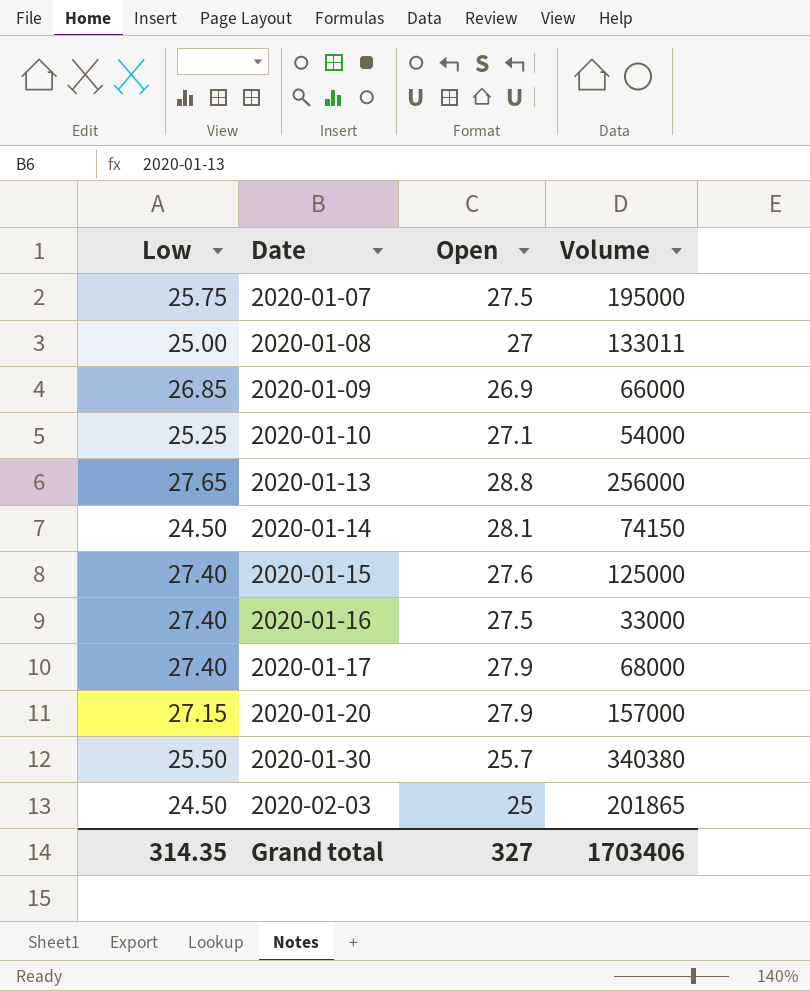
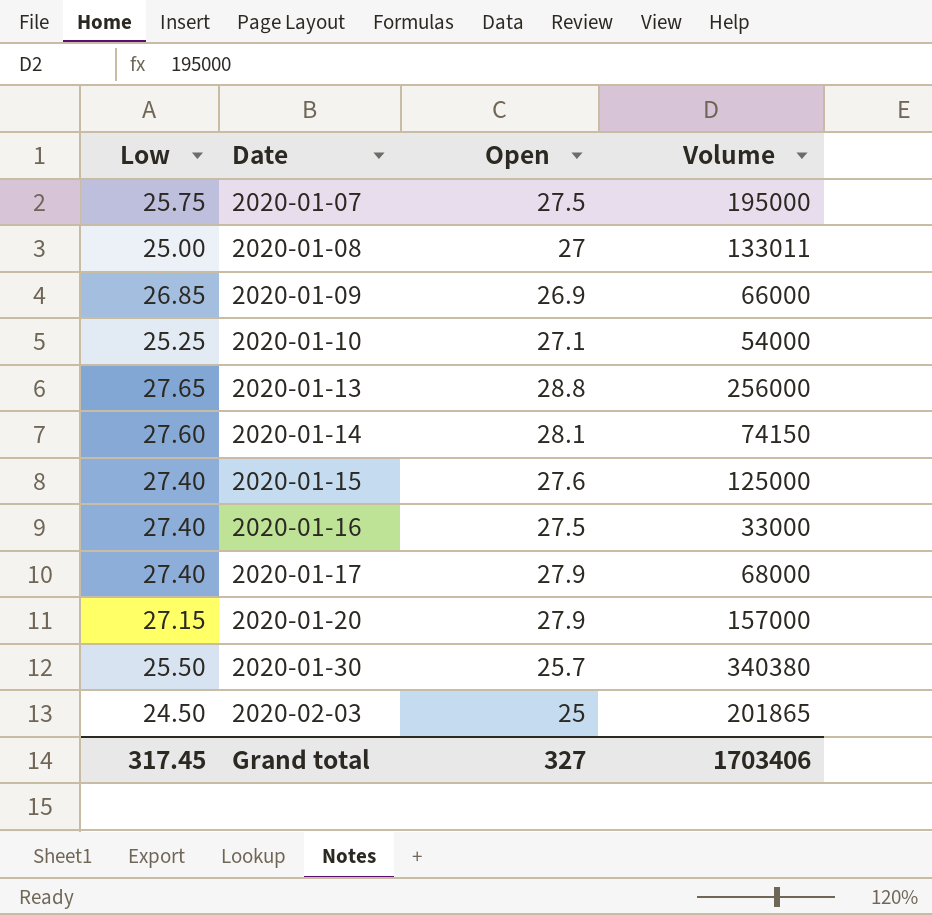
2020-01-14 | Low: 24.50 -> 27.60
Grand total | Low: 314.35 -> 317.45

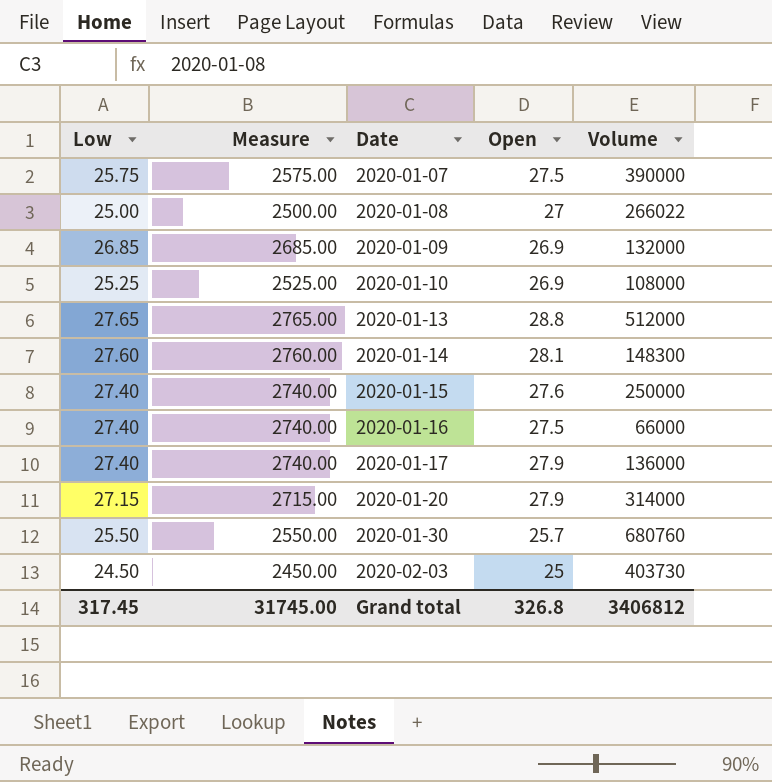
column Measure | formula: none -> [Low] * 100
2020-01-07 | Volume: 195000 -> 390000
2020-01-08 | Volume: 133011 -> 266022
2020-01-09 | Volume: 66000 -> 132000
2020-01-10 | Open: 27.1 -> 26.9
2020-01-10 | Volume: 54000 -> 108000
2020-01-13 | Volume: 256000 -> 512000
2020-01-14 | Volume: 74150 -> 148300
2020-01-15 | Volume: 125000 -> 250000
2020-01-16 | Volume: 33000 -> 66000
2020-01-17 | Volume: 68000 -> 136000
2020-01-20 | Volume: 157000 -> 314000
2020-01-30 | Volume: 340380 -> 680760
2020-02-03 | Volume: 201865 -> 403730
Grand total | Open: 327 -> 326.8
Grand total | Volume: 1703406 -> 3406812

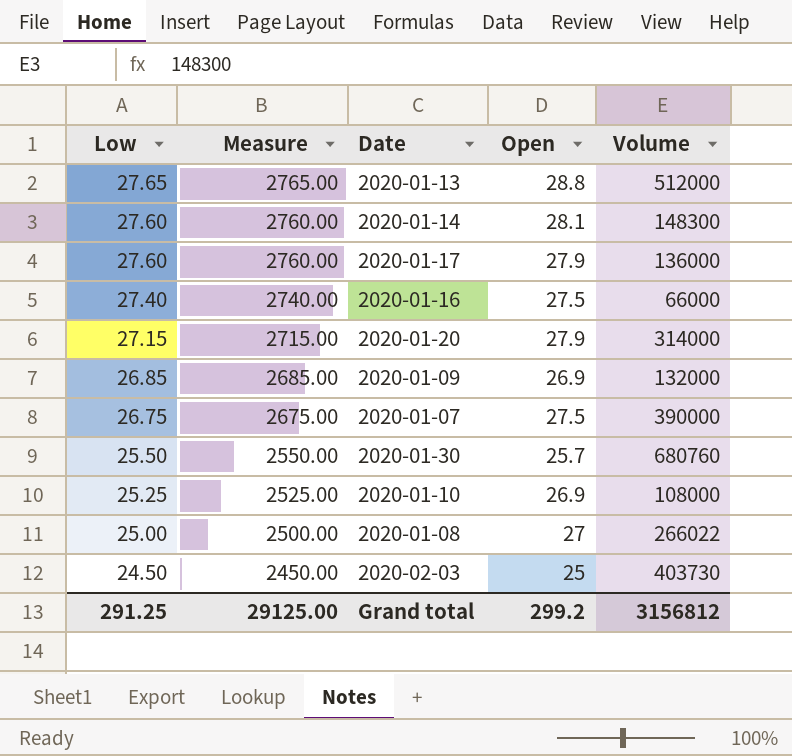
row order: Date ascending -> Low descending
row 2020-01-15: 27.40 | 2740.00 | 27.6 | 250000 -> none
2020-01-17 | Low: 27.40 -> 27.60
2020-01-17 | Measure: 2740.00 -> 2760.00
2020-01-07 | Low: 25.75 -> 26.75
2020-01-07 | Measure: 2575.00 -> 2675.00
Grand total | Low: 317.45 -> 291.25
Grand total | Measure: 31745.00 -> 29125.00
Grand total | Open: 326.8 -> 299.2
Grand total | Volume: 3406812 -> 3156812

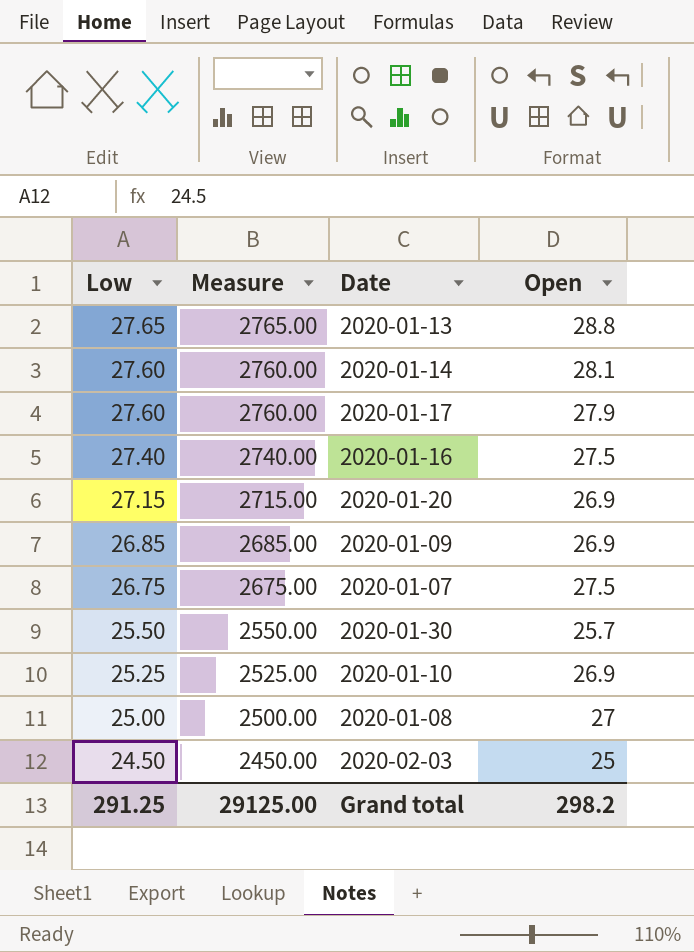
column Volume | position: 5 -> none
2020-01-20 | Open: 27.9 -> 26.9
Grand total | Open: 299.2 -> 298.2

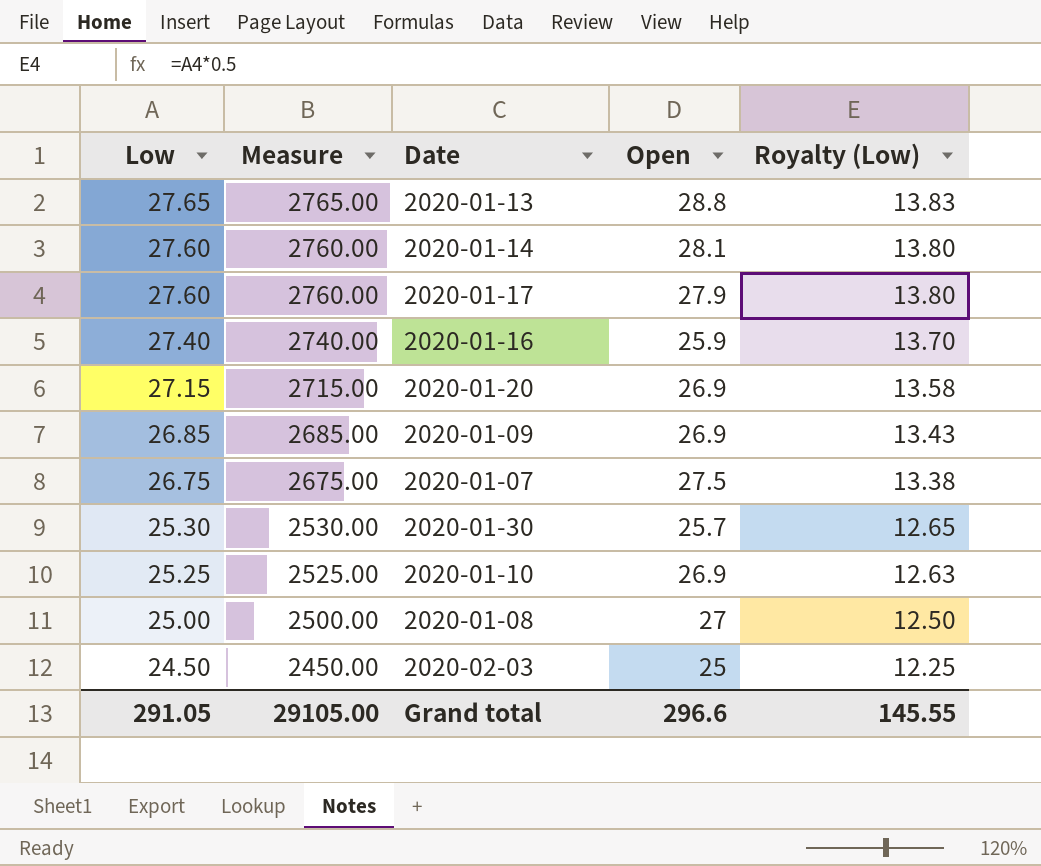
column Royalty (Low) | formula: none -> [Low] * 0.5
2020-01-16 | Open: 27.5 -> 25.9
2020-01-30 | Low: 25.50 -> 25.30
2020-01-30 | Measure: 2550.00 -> 2530.00
Grand total | Low: 291.25 -> 291.05
Grand total | Measure: 29125.00 -> 29105.00
Grand total | Open: 298.2 -> 296.6

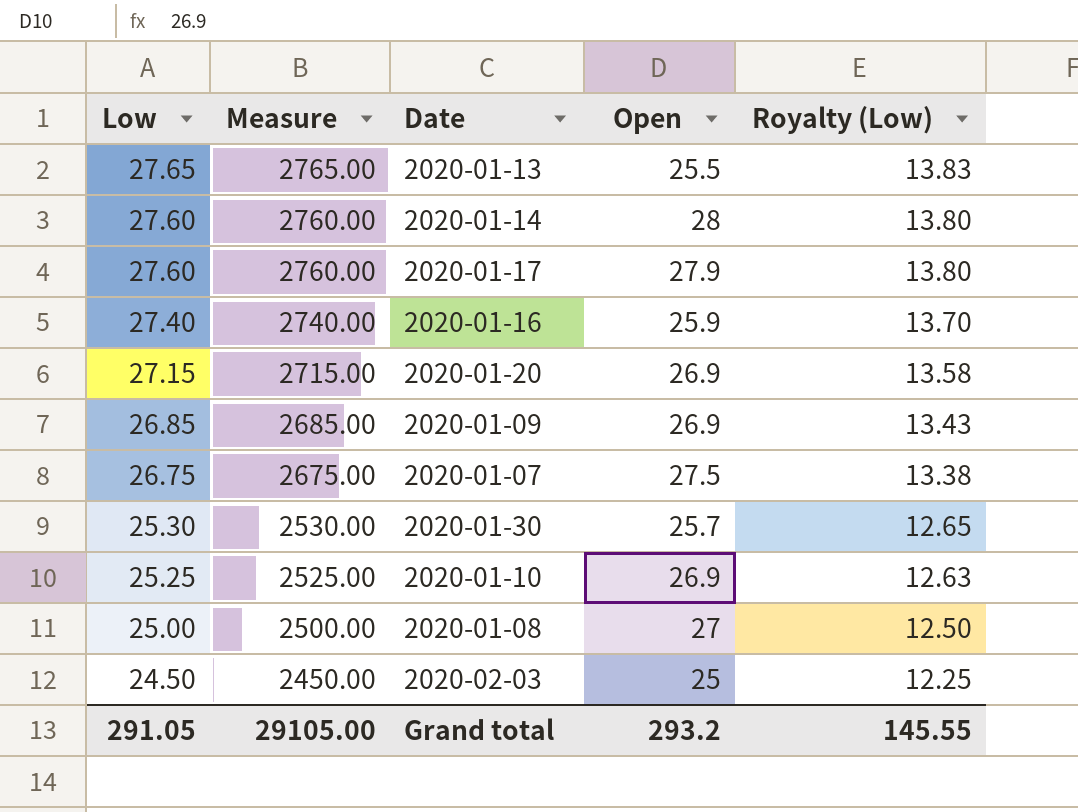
2020-01-13 | Open: 28.8 -> 25.5
2020-01-14 | Open: 28.1 -> 28
Grand total | Open: 296.6 -> 293.2

